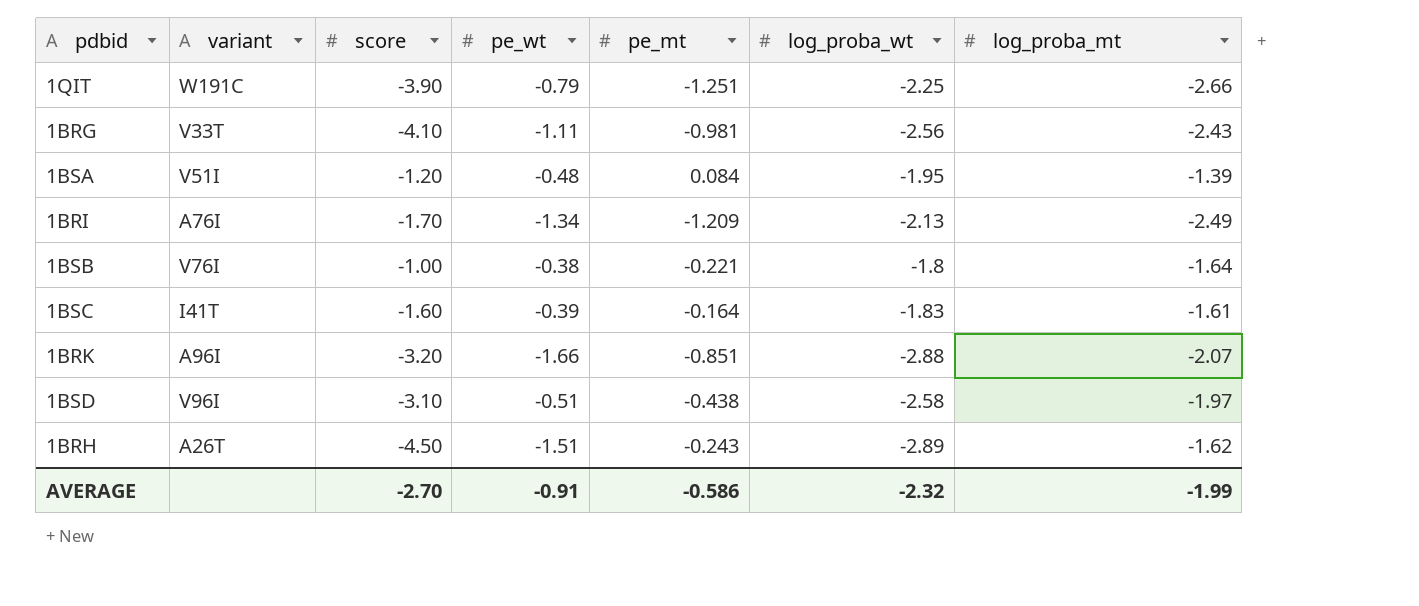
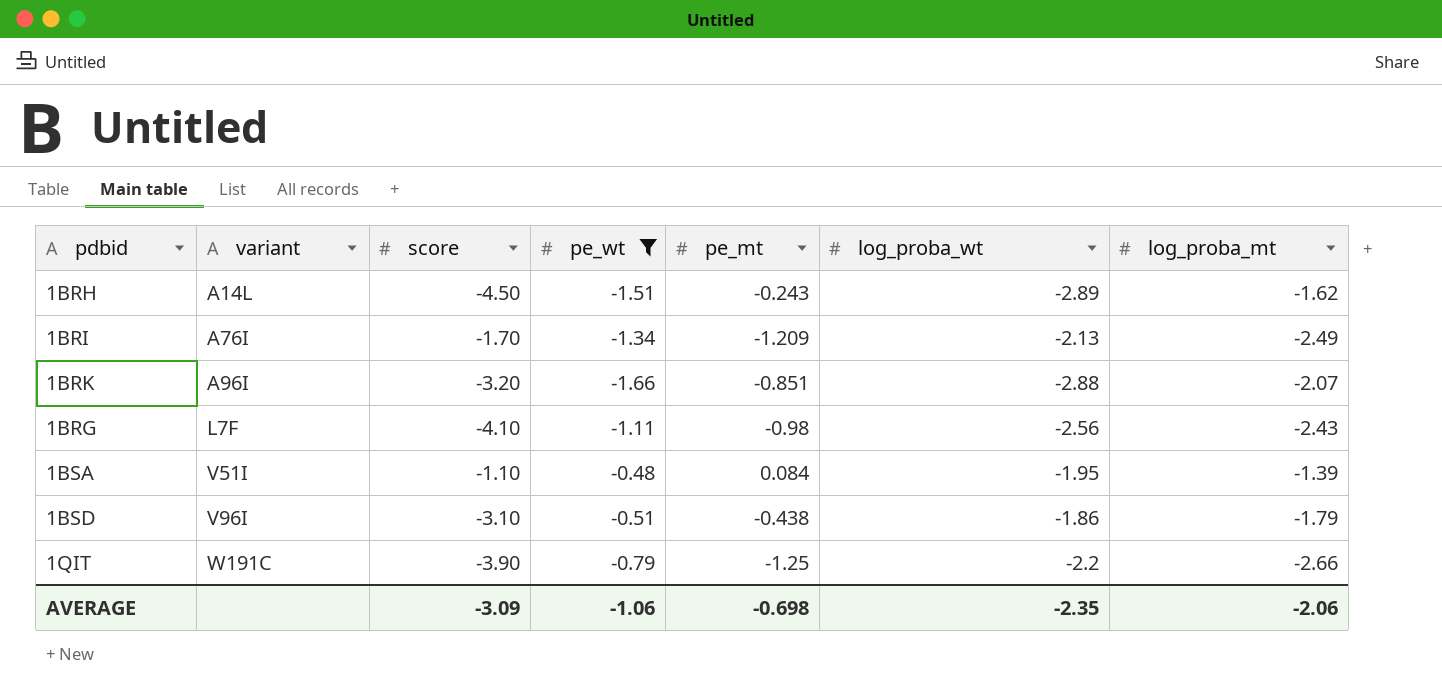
filter: none -> pe_wt <= -0.48
row order: none -> variant ascending
1BRH | variant: A26T -> A14L
1BRG | variant: V33T -> L7F
1BRG | pe_mt: -0.981 -> -0.98
1BSA | score: -1.20 -> -1.10
1BSD | log_proba_wt: -2.58 -> -1.86
1BSD | log_proba_mt: -1.97 -> -1.79
1QIT | pe_mt: -1.251 -> -1.25
1QIT | log_proba_wt: -2.25 -> -2.2
AVERAGE | score: -2.70 -> -3.09
AVERAGE | pe_wt: -0.91 -> -1.06
AVERAGE | pe_mt: -0.586 -> -0.698
AVERAGE | log_proba_wt: -2.32 -> -2.35
AVERAGE | log_proba_mt: -1.99 -> -2.06

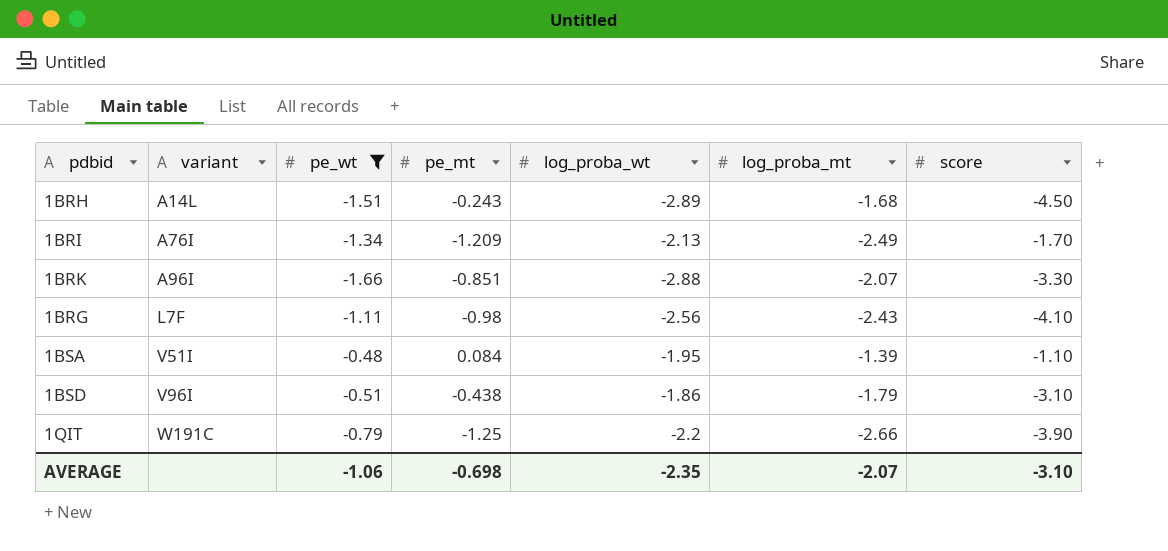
column score | position: 3 -> 7
1BRH | log_proba_mt: -1.62 -> -1.68
1BRK | score: -3.20 -> -3.30
AVERAGE | log_proba_mt: -2.06 -> -2.07
AVERAGE | score: -3.09 -> -3.10

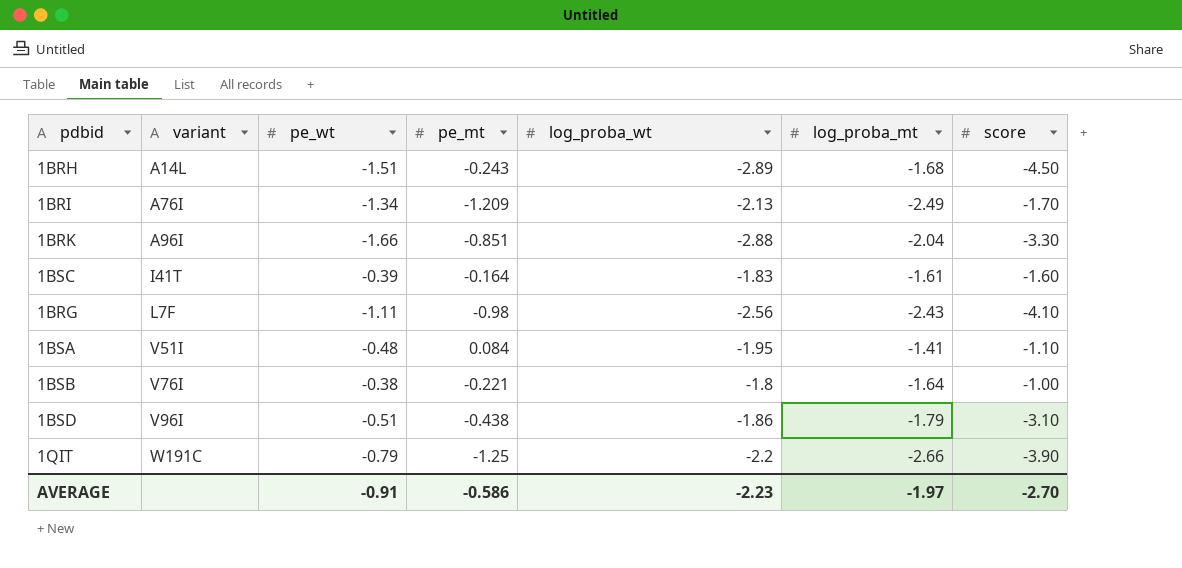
filter: pe_wt <= -0.48 -> none
1BRK | log_proba_mt: -2.07 -> -2.04
1BSA | log_proba_mt: -1.39 -> -1.41
AVERAGE | pe_wt: -1.06 -> -0.91
AVERAGE | pe_mt: -0.698 -> -0.586
AVERAGE | log_proba_wt: -2.35 -> -2.23
AVERAGE | log_proba_mt: -2.07 -> -1.97
AVERAGE | score: -3.10 -> -2.70

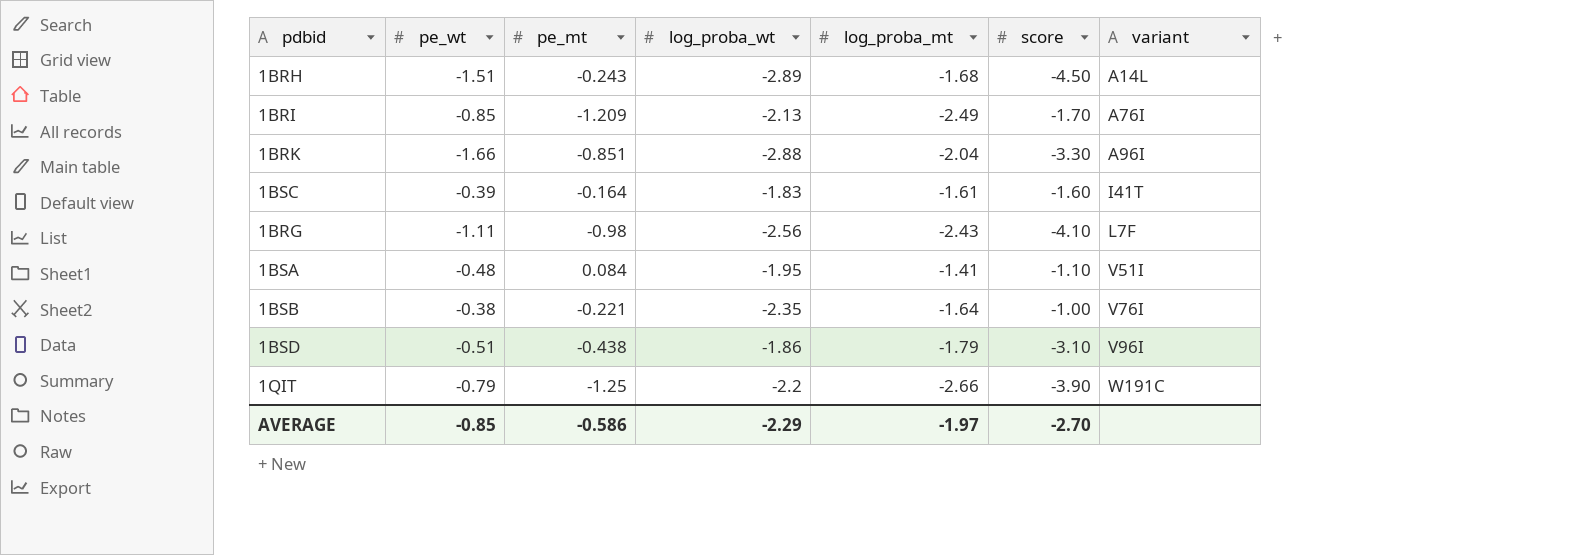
column variant | position: 2 -> 7
1BRI | pe_wt: -1.34 -> -0.85
1BSB | log_proba_wt: -1.8 -> -2.35
AVERAGE | pe_wt: -0.91 -> -0.85
AVERAGE | log_proba_wt: -2.23 -> -2.29

